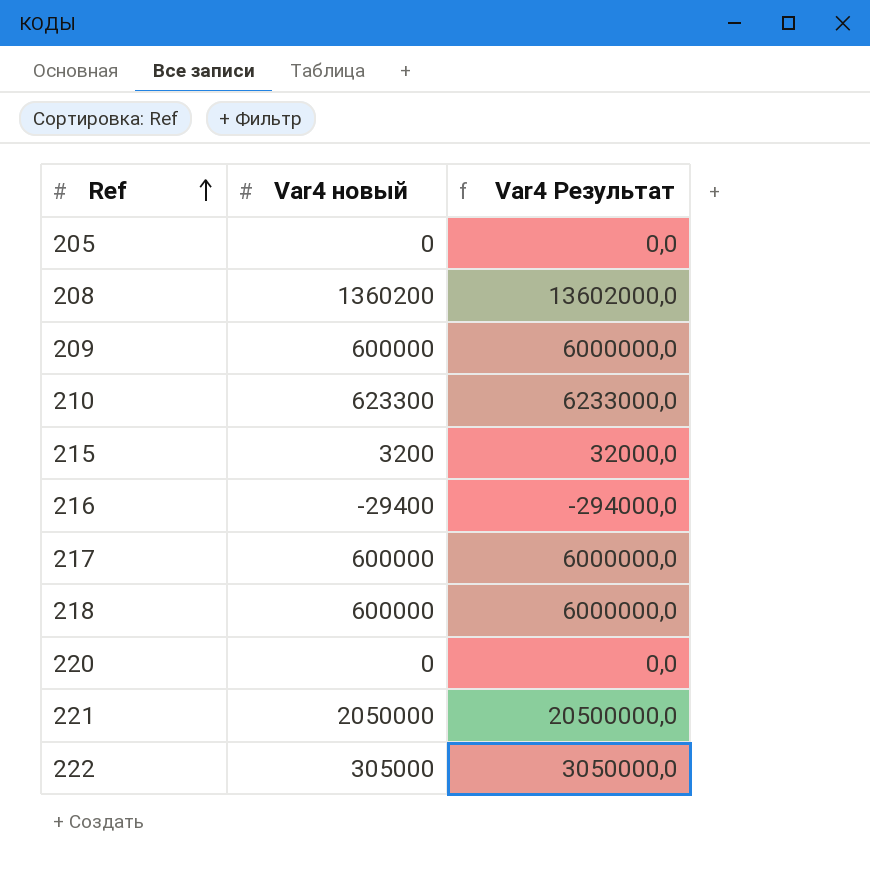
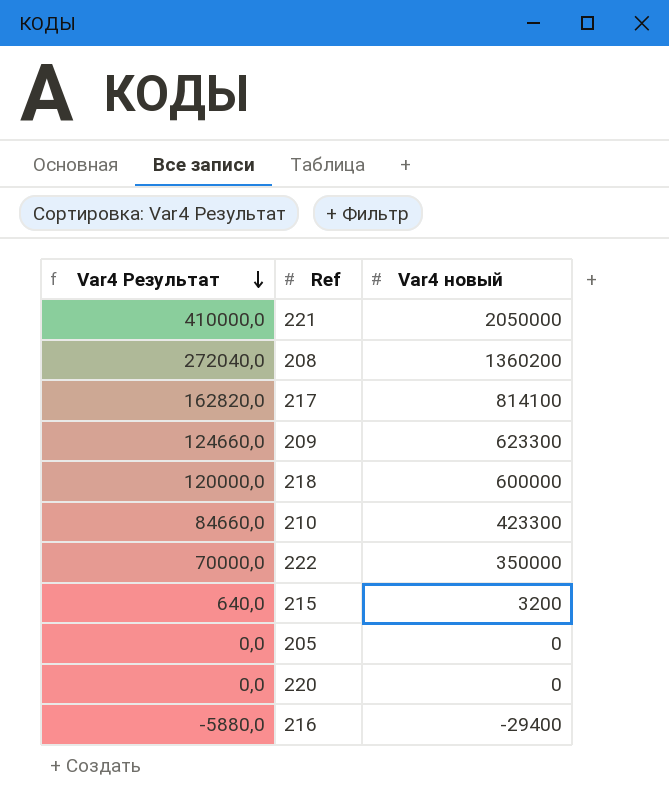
row order: Ref ascending -> Var4 Результат descending
column Var4 Результат | formula: [Var4 новый] * 10 -> [Var4 новый] * 0,2
column Var4 Результат | position: 3 -> 1
217 | Var4 новый: 600000 -> 814100
209 | Var4 новый: 600000 -> 623300
210 | Var4 новый: 623300 -> 423300
222 | Var4 новый: 305000 -> 350000

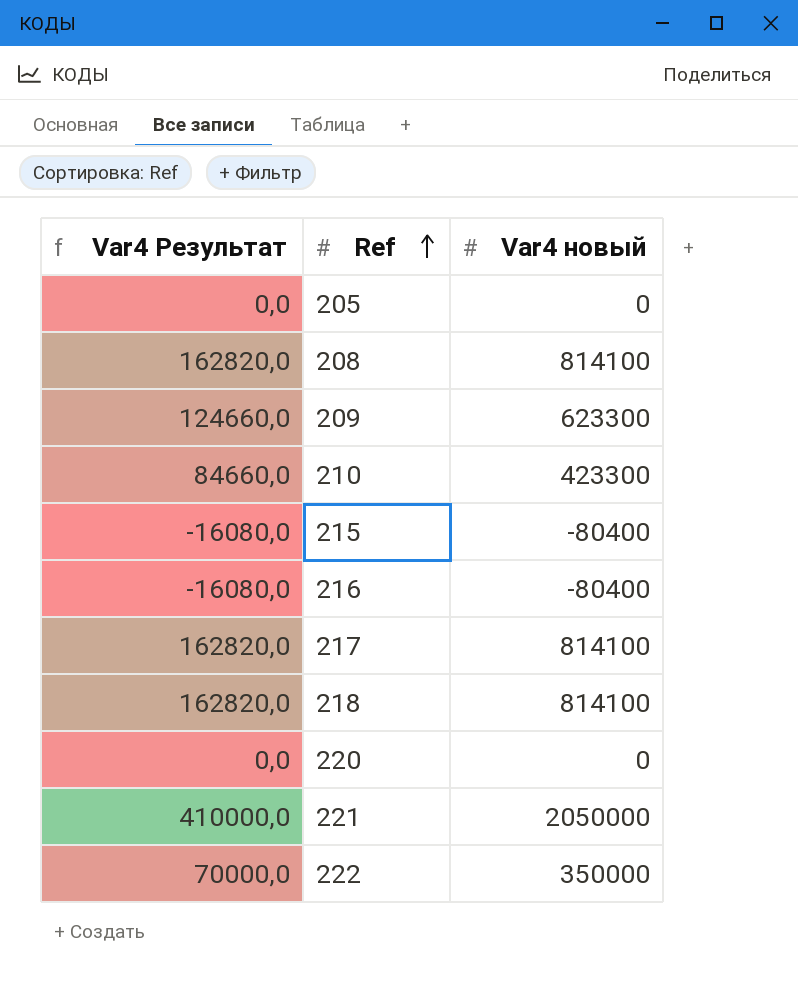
row order: Var4 Результат descending -> Ref ascending
208 | Var4 Результат: 272040,0 -> 162820,0
208 | Var4 новый: 1360200 -> 814100
215 | Var4 Результат: 640,0 -> -16080,0
215 | Var4 новый: 3200 -> -80400
216 | Var4 Результат: -5880,0 -> -16080,0
216 | Var4 новый: -29400 -> -80400
218 | Var4 Результат: 120000,0 -> 162820,0
218 | Var4 новый: 600000 -> 814100

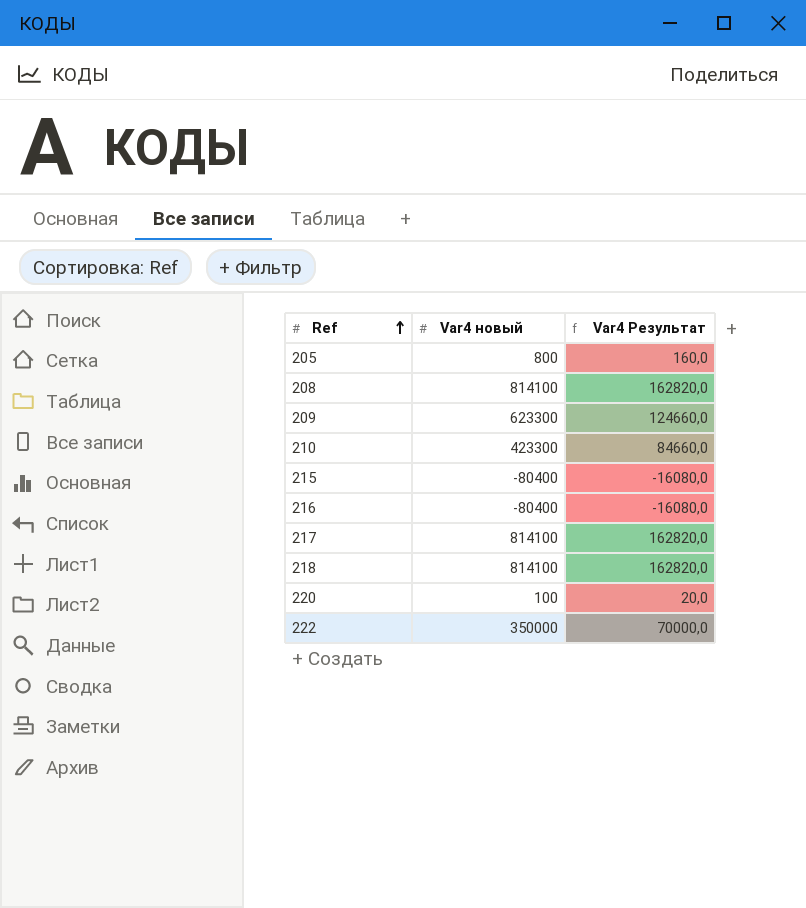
column Var4 Результат | position: 1 -> 3
row 221: 410000,0 | 2050000 -> none
205 | Var4 новый: 0 -> 800
205 | Var4 Результат: 0,0 -> 160,0
220 | Var4 новый: 0 -> 100
220 | Var4 Результат: 0,0 -> 20,0

